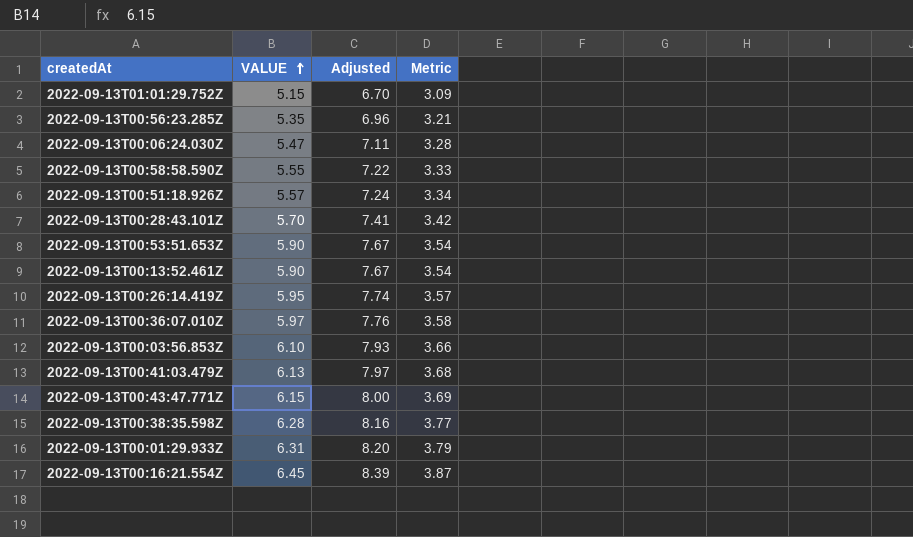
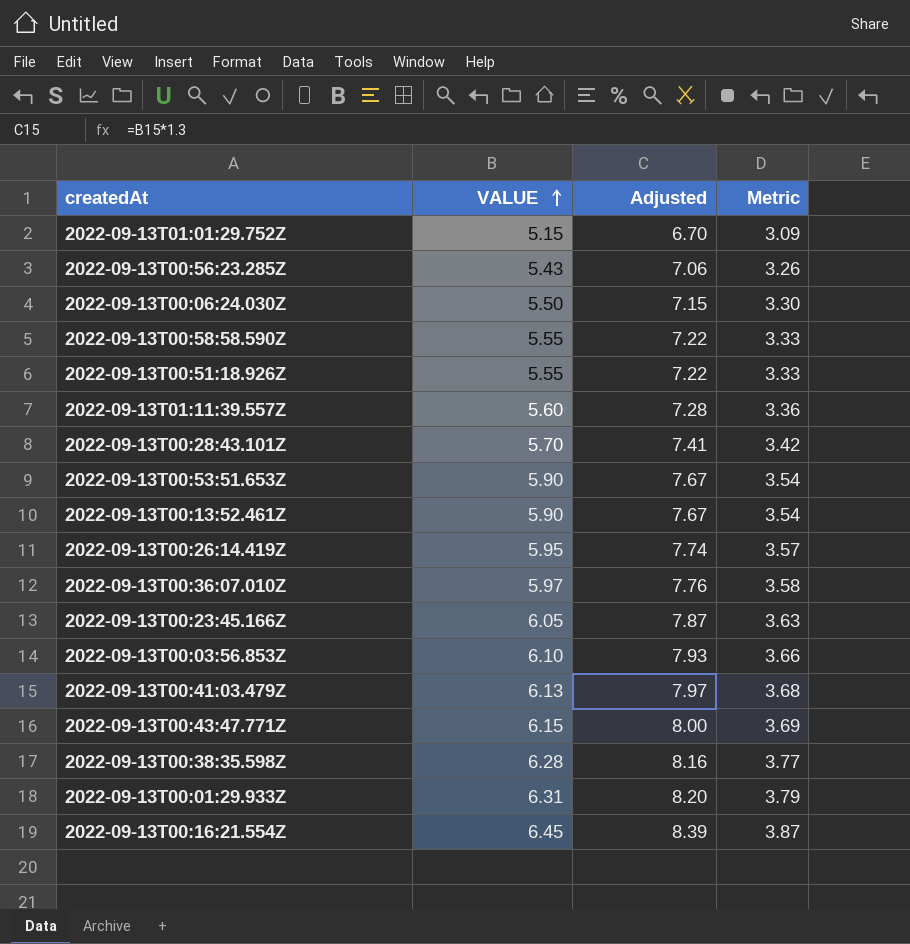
2022-09-13T00:56:23.285Z | VALUE: 5.35 -> 5.43
2022-09-13T00:56:23.285Z | Adjusted: 6.96 -> 7.06
2022-09-13T00:56:23.285Z | Metric: 3.21 -> 3.26
2022-09-13T00:06:24.030Z | VALUE: 5.47 -> 5.50
2022-09-13T00:06:24.030Z | Adjusted: 7.11 -> 7.15
2022-09-13T00:06:24.030Z | Metric: 3.28 -> 3.30
2022-09-13T00:51:18.926Z | VALUE: 5.57 -> 5.55
2022-09-13T00:51:18.926Z | Adjusted: 7.24 -> 7.22
2022-09-13T00:51:18.926Z | Metric: 3.34 -> 3.33
row 2022-09-13T01:11:39.557Z: none -> 5.60 | 7.28 | 3.36
row 2022-09-13T00:23:45.166Z: none -> 6.05 | 7.87 | 3.63

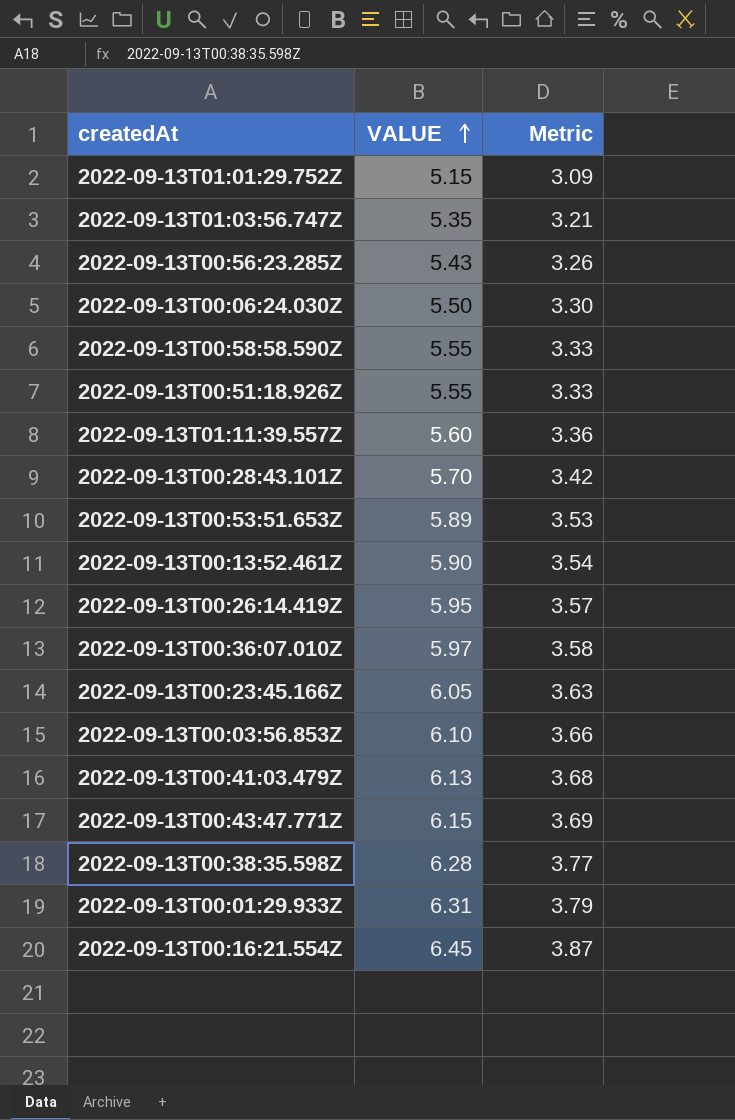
column Adjusted | formula: [VALUE] * 1.3 -> none
row 2022-09-13T01:03:56.747Z: none -> 5.35 | 3.21
2022-09-13T00:53:51.653Z | VALUE: 5.90 -> 5.89
2022-09-13T00:53:51.653Z | Metric: 3.54 -> 3.53

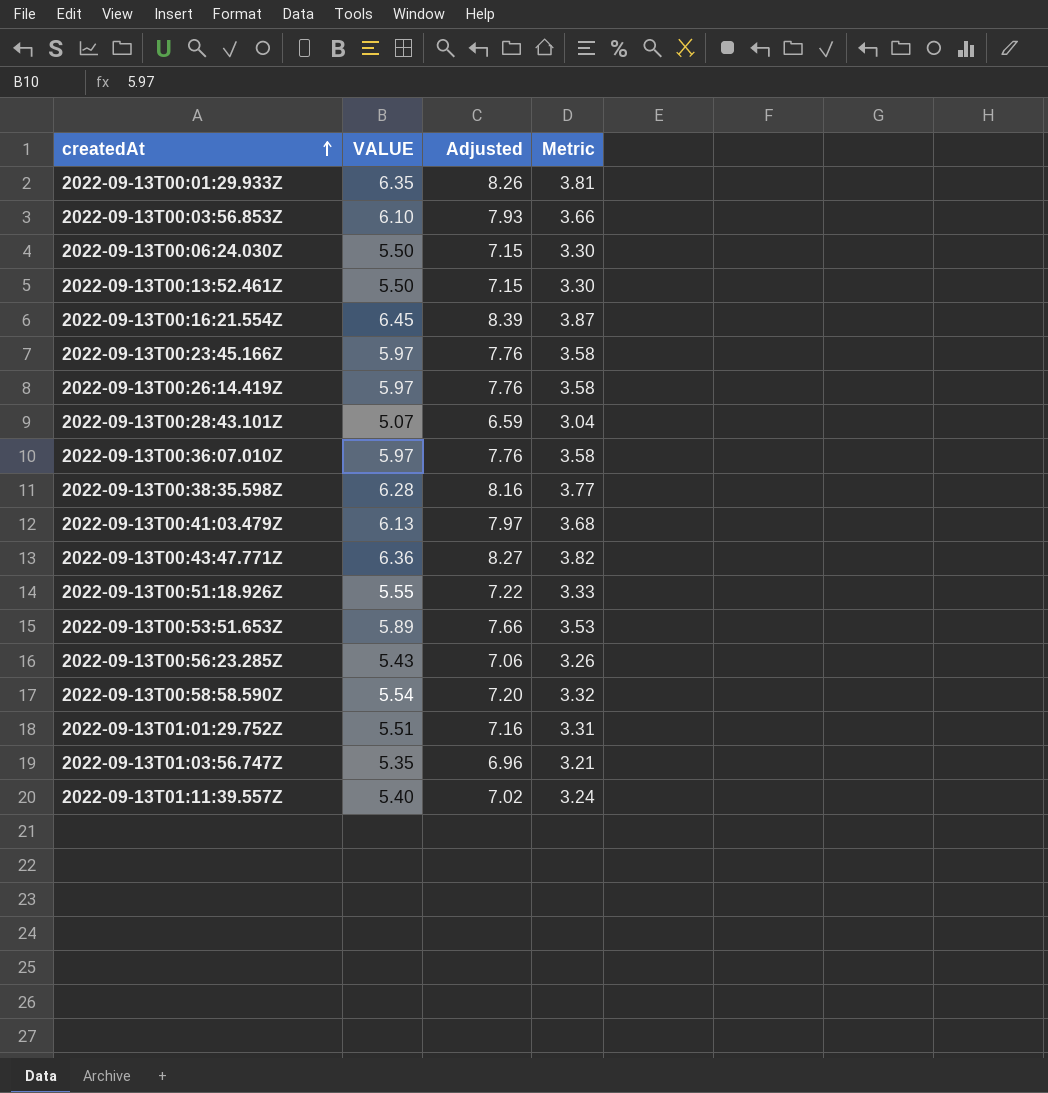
row order: VALUE ascending -> createdAt ascending
column Adjusted | formula: none -> [VALUE] * 1.3
2022-09-13T00:01:29.933Z | VALUE: 6.31 -> 6.35
2022-09-13T00:01:29.933Z | Metric: 3.79 -> 3.81
2022-09-13T00:13:52.461Z | VALUE: 5.90 -> 5.50
2022-09-13T00:13:52.461Z | Metric: 3.54 -> 3.30
2022-09-13T00:23:45.166Z | VALUE: 6.05 -> 5.97
2022-09-13T00:23:45.166Z | Metric: 3.63 -> 3.58
2022-09-13T00:26:14.419Z | VALUE: 5.95 -> 5.97
2022-09-13T00:26:14.419Z | Metric: 3.57 -> 3.58
2022-09-13T00:28:43.101Z | VALUE: 5.70 -> 5.07
2022-09-13T00:28:43.101Z | Metric: 3.42 -> 3.04
2022-09-13T00:43:47.771Z | VALUE: 6.15 -> 6.36
2022-09-13T00:43:47.771Z | Metric: 3.69 -> 3.82
2022-09-13T00:58:58.590Z | VALUE: 5.55 -> 5.54
2022-09-13T00:58:58.590Z | Metric: 3.33 -> 3.32
2022-09-13T01:01:29.752Z | VALUE: 5.15 -> 5.51
2022-09-13T01:01:29.752Z | Metric: 3.09 -> 3.31
2022-09-13T01:11:39.557Z | VALUE: 5.60 -> 5.40
2022-09-13T01:11:39.557Z | Metric: 3.36 -> 3.24

